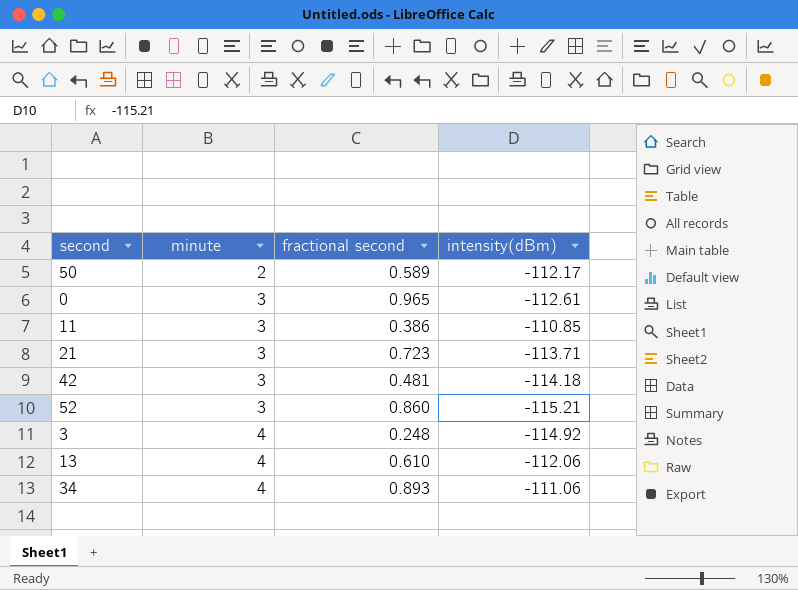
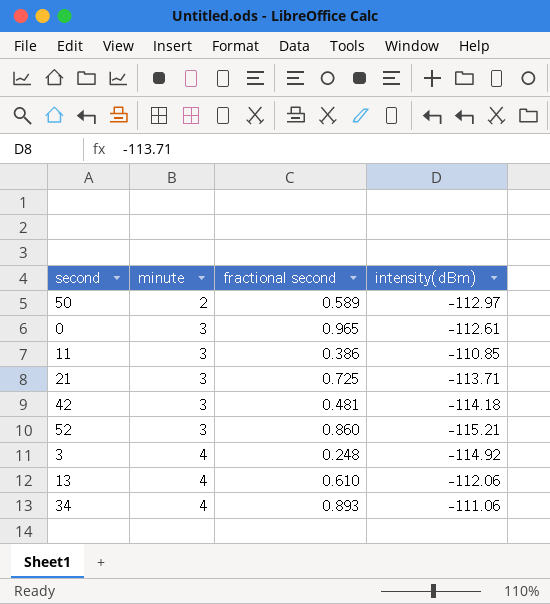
50 | intensity(dBm): -112.17 -> -112.97
21 | fractional second: 0.723 -> 0.725

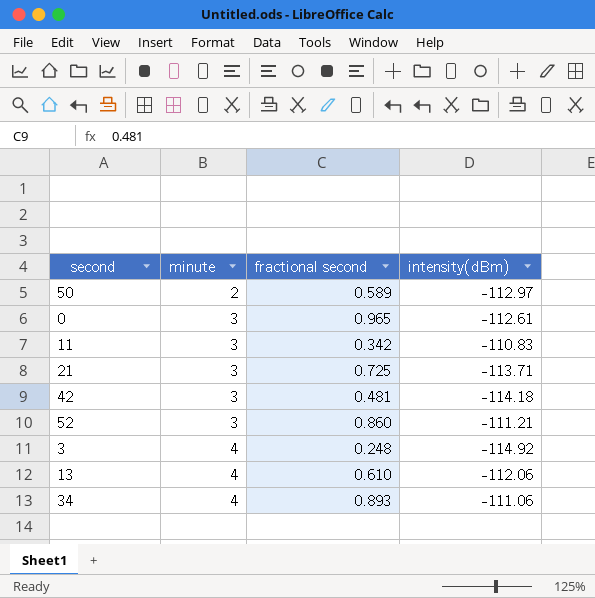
11 | fractional second: 0.386 -> 0.342
11 | intensity(dBm): -110.85 -> -110.83
52 | intensity(dBm): -115.21 -> -111.21

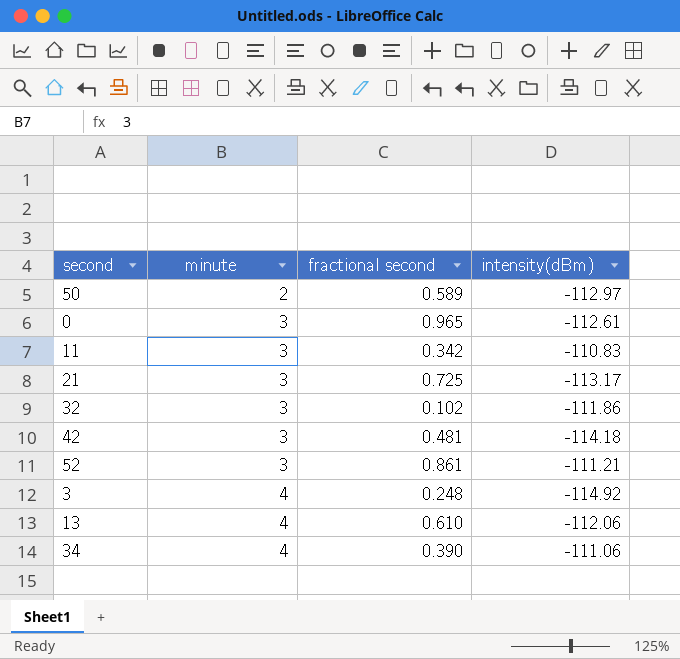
21 | intensity(dBm): -113.71 -> -113.17
row 32: none -> 3 | 0.102 | -111.86
52 | fractional second: 0.860 -> 0.861
34 | fractional second: 0.893 -> 0.390

